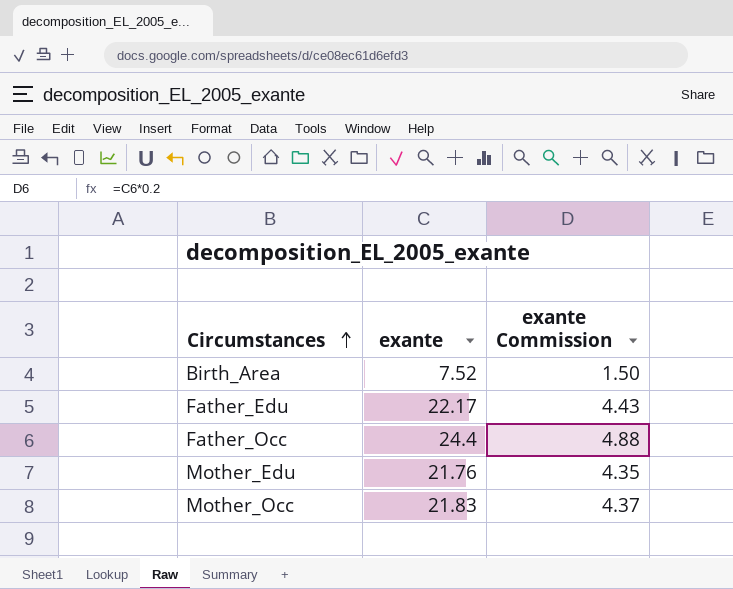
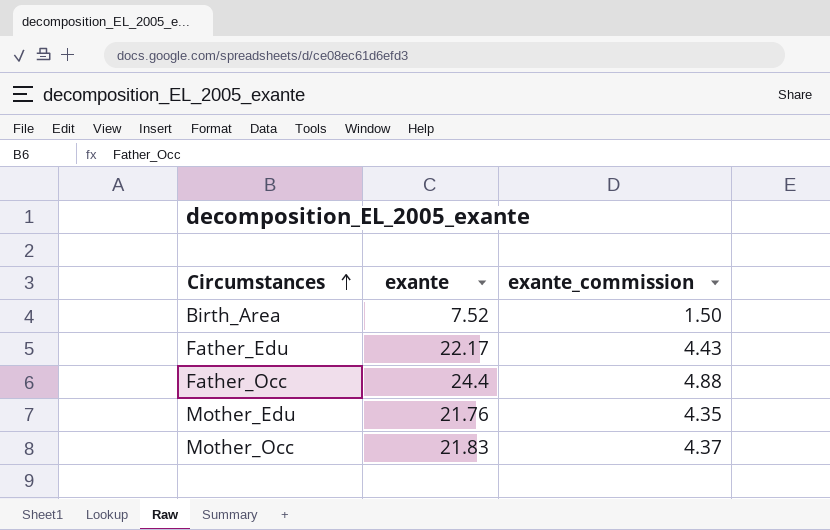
column name: exante Commission -> exante_commission

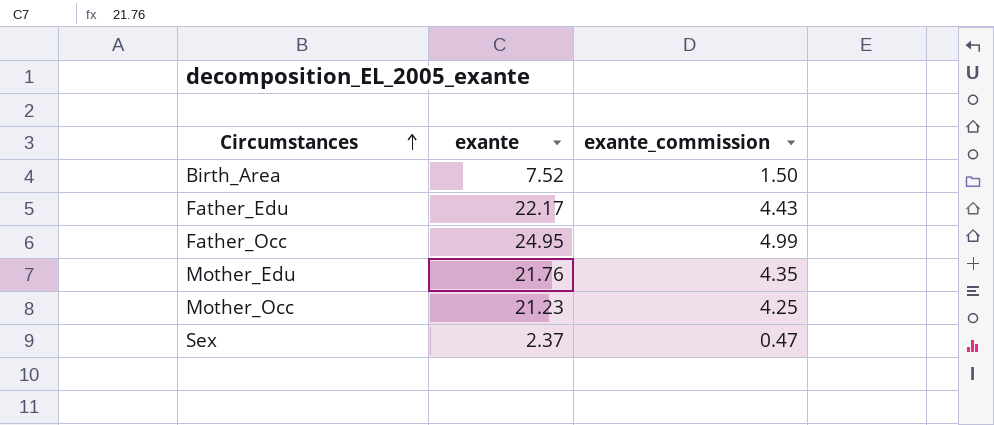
Father_Occ | exante: 24.4 -> 24.95
Father_Occ | exante_commission: 4.88 -> 4.99
Mother_Occ | exante: 21.83 -> 21.23
Mother_Occ | exante_commission: 4.37 -> 4.25
row Sex: none -> 2.37 | 0.47

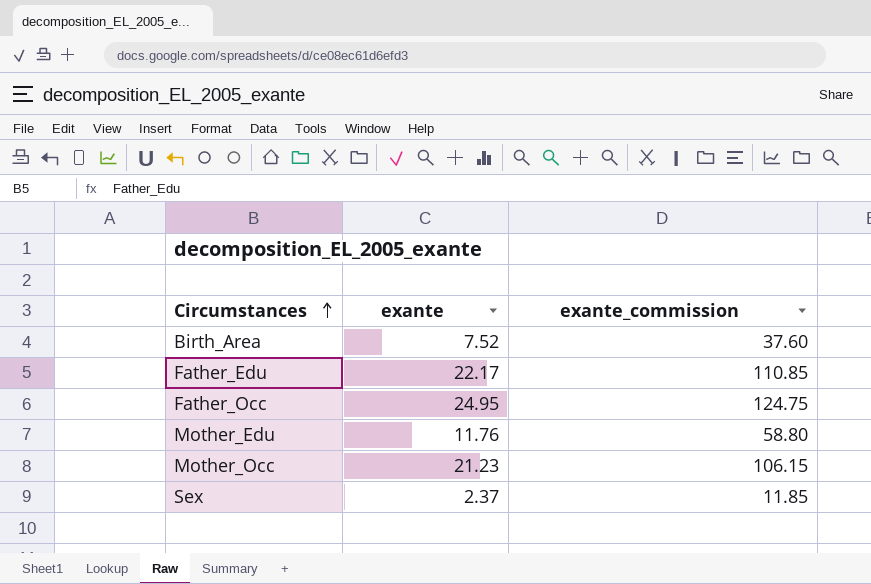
column exante_commission | formula: [exante] * 0.2 -> [exante] * 5
Mother_Edu | exante: 21.76 -> 11.76

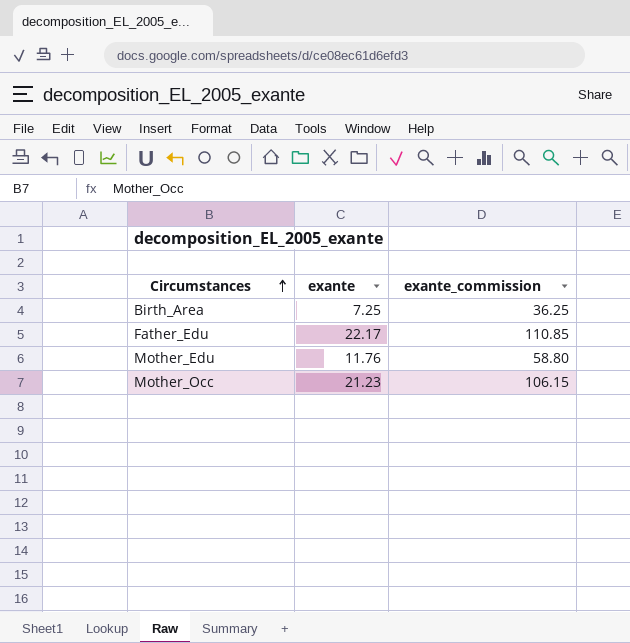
row Father_Occ: 24.95 | 124.75 -> none
row Sex: 2.37 | 11.85 -> none
Birth_Area | exante: 7.52 -> 7.25
Birth_Area | exante_commission: 37.60 -> 36.25

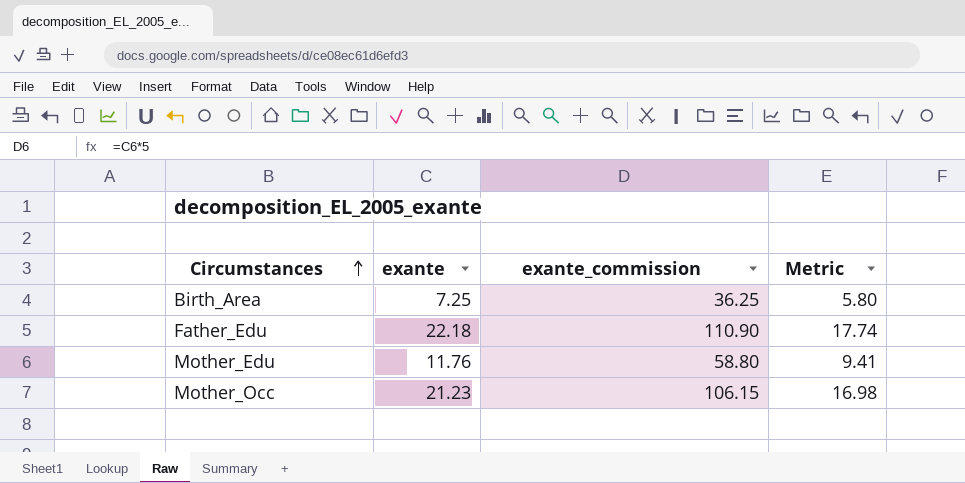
column Metric | formula: none -> [exante] * 0.8
Father_Edu | exante: 22.17 -> 22.18
Father_Edu | exante_commission: 110.85 -> 110.90

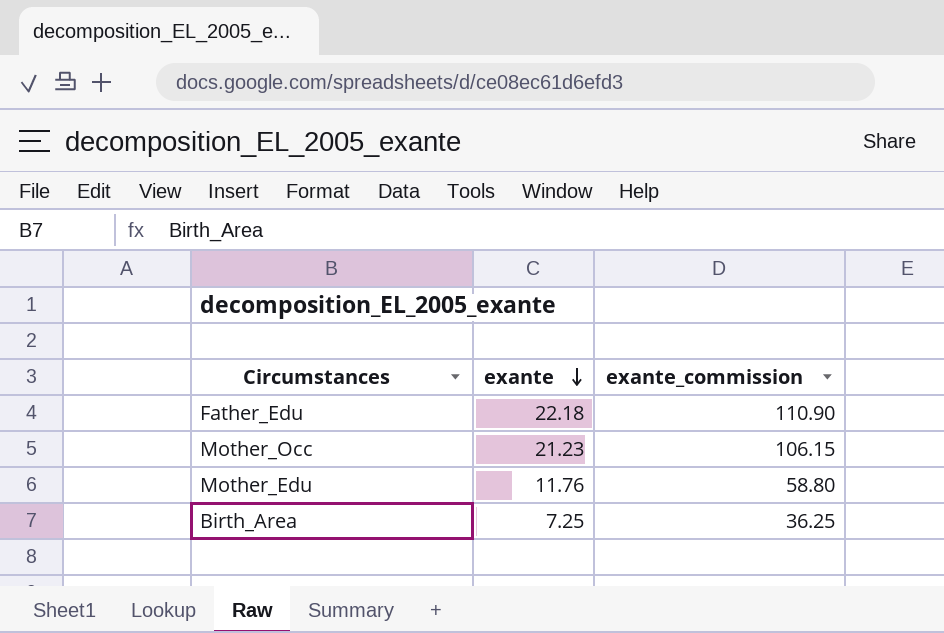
row order: Circumstances ascending -> exante descending
column Metric | formula: [exante] * 0.8 -> none

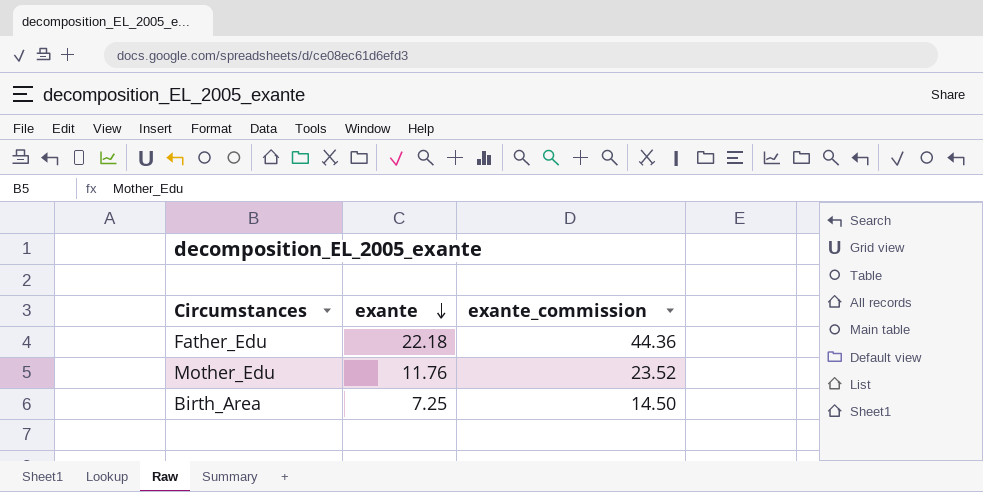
column exante_commission | formula: [exante] * 5 -> [exante] * 2
row Mother_Occ: 21.23 | 106.15 -> none

